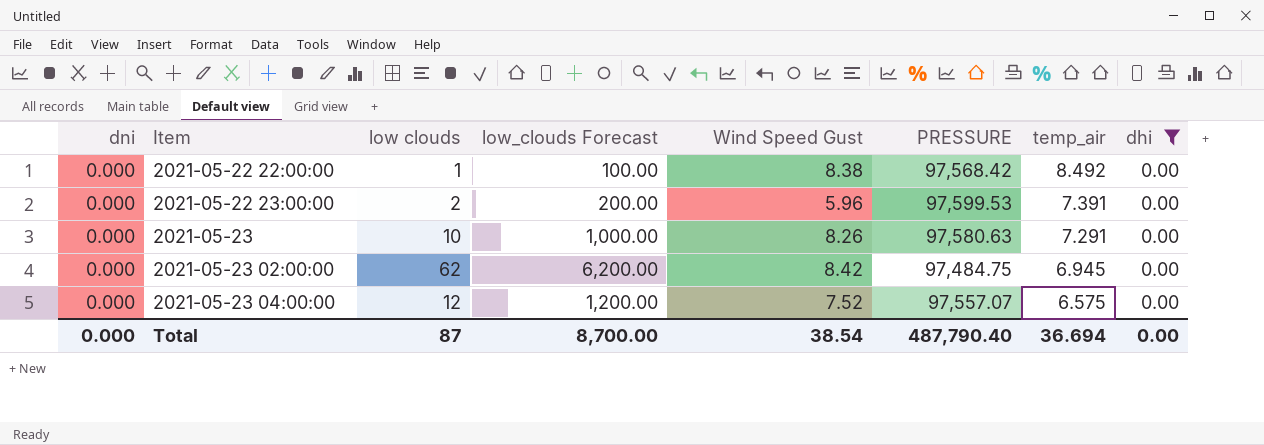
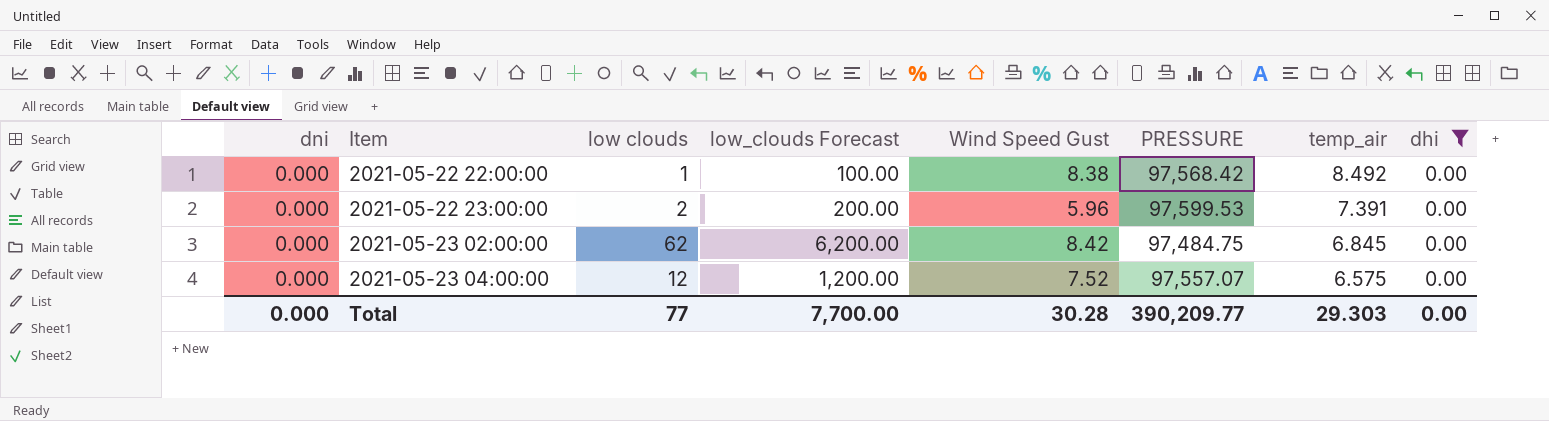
row 2021-05-23: 0.000 | 10 | 1,000.00 | 8.26 | 97,580.63 | 7.291 | 0.00 -> none
2021-05-23 02:00:00 | temp_air: 6.945 -> 6.845
Total | low clouds: 87 -> 77
Total | low_clouds Forecast: 8,700.00 -> 7,700.00
Total | Wind Speed Gust: 38.54 -> 30.28
Total | PRESSURE: 487,790.40 -> 390,209.77
Total | temp_air: 36.694 -> 29.303

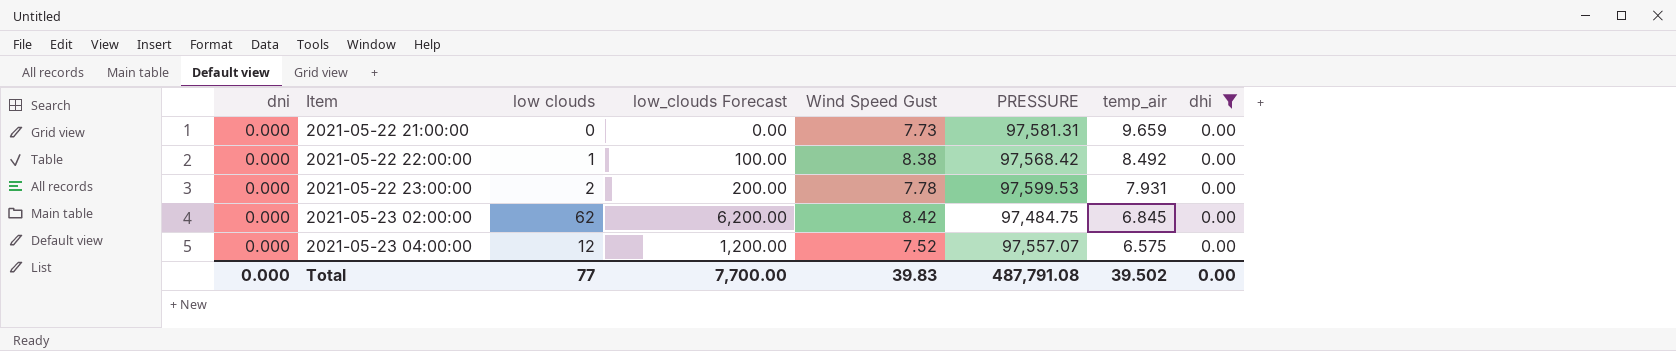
row 2021-05-22 21:00:00: none -> 0.000 | 0 | 0.00 | 7.73 | 97,581.31 | 9.659 | 0.00
2021-05-22 23:00:00 | Wind Speed Gust: 5.96 -> 7.78
2021-05-22 23:00:00 | temp_air: 7.391 -> 7.931
Total | Wind Speed Gust: 30.28 -> 39.83
Total | PRESSURE: 390,209.77 -> 487,791.08
Total | temp_air: 29.303 -> 39.502

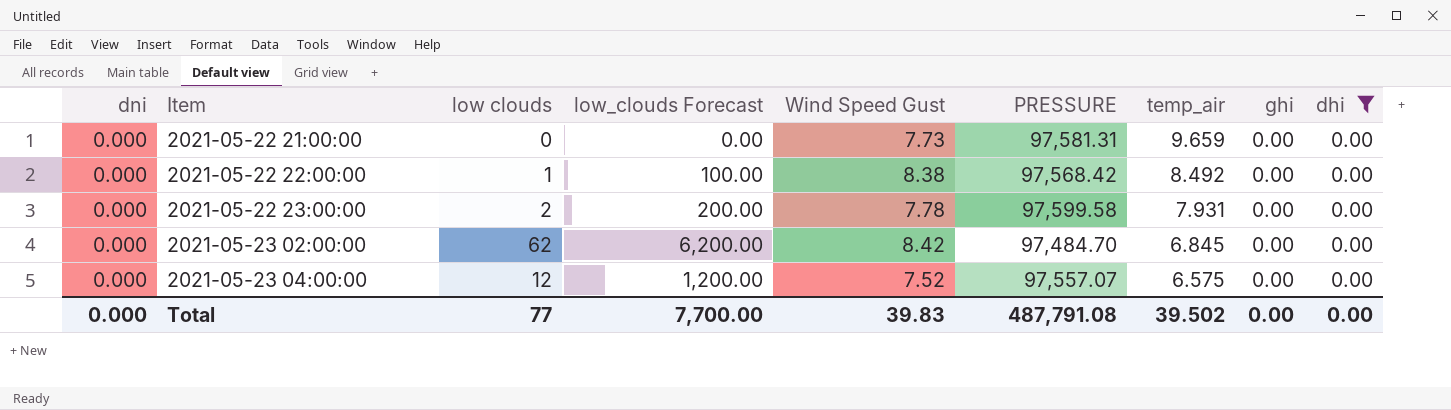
column ghi | position: none -> 8
2021-05-22 23:00:00 | PRESSURE: 97,599.53 -> 97,599.58
2021-05-23 02:00:00 | PRESSURE: 97,484.75 -> 97,484.70

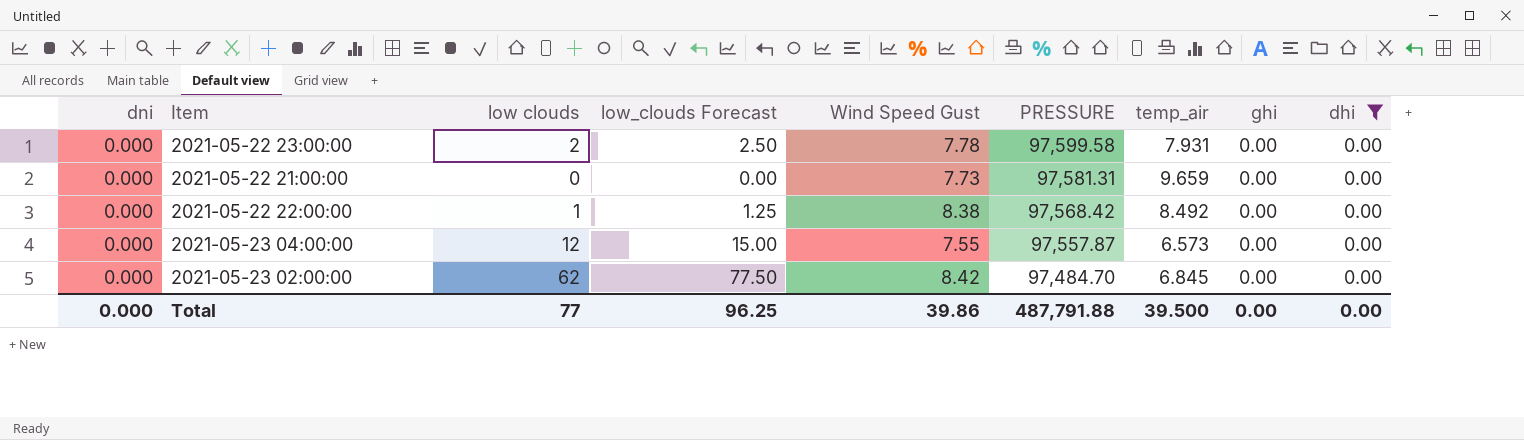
row order: Item ascending -> PRESSURE descending
column low_clouds Forecast | formula: [low clouds] * 100 -> [low clouds] * 1.25
2021-05-23 04:00:00 | Wind Speed Gust: 7.52 -> 7.55
2021-05-23 04:00:00 | PRESSURE: 97,557.07 -> 97,557.87
2021-05-23 04:00:00 | temp_air: 6.575 -> 6.573
Total | low_clouds Forecast: 7,700.00 -> 96.25
Total | Wind Speed Gust: 39.83 -> 39.86
Total | PRESSURE: 487,791.08 -> 487,791.88
Total | temp_air: 39.502 -> 39.500

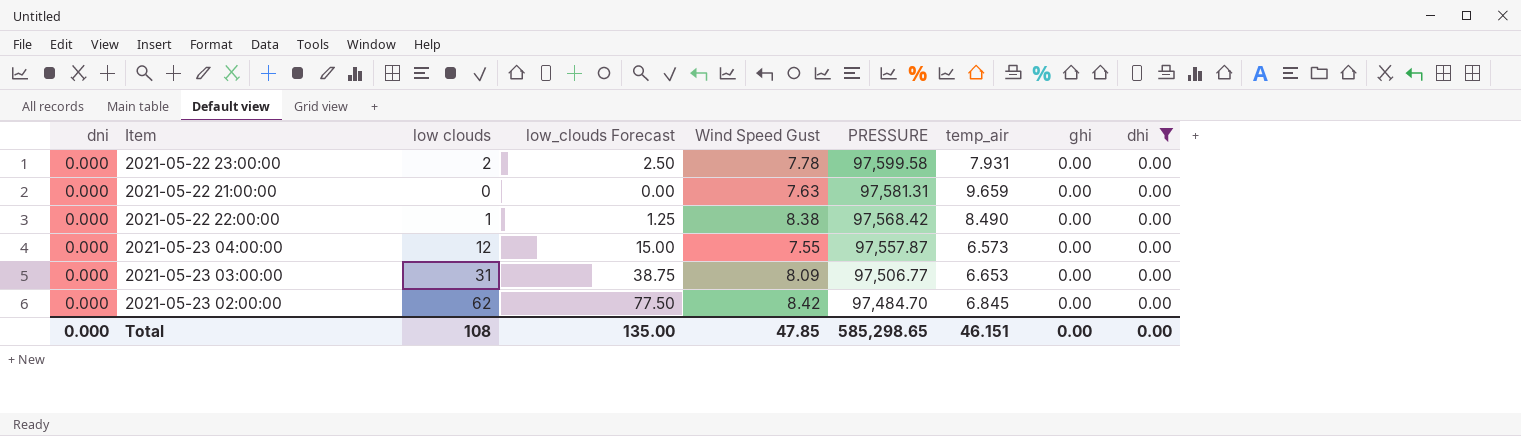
2021-05-22 21:00:00 | Wind Speed Gust: 7.73 -> 7.63
2021-05-22 22:00:00 | temp_air: 8.492 -> 8.490
row 2021-05-23 03:00:00: none -> 0.000 | 31 | 38.75 | 8.09 | 97,506.77 | 6.653 | 0.00 | 0.00
Total | low clouds: 77 -> 108
Total | low_clouds Forecast: 96.25 -> 135.00
Total | Wind Speed Gust: 39.86 -> 47.85
Total | PRESSURE: 487,791.88 -> 585,298.65
Total | temp_air: 39.500 -> 46.151

